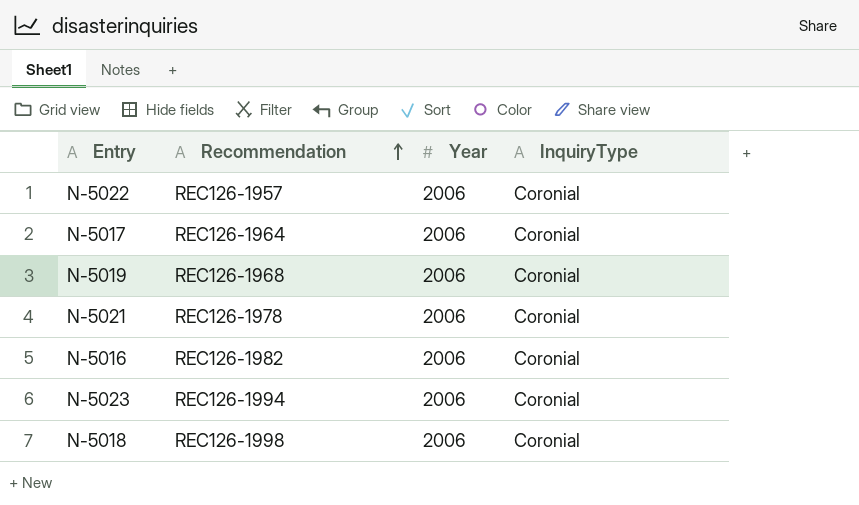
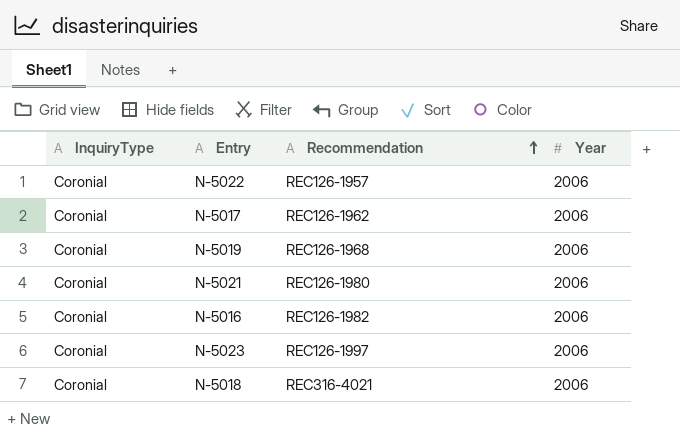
column InquiryType | position: 4 -> 1
N-5017 | Recommendation: REC126-1964 -> REC126-1962
N-5021 | Recommendation: REC126-1978 -> REC126-1980
N-5023 | Recommendation: REC126-1994 -> REC126-1997
N-5018 | Recommendation: REC126-1998 -> REC316-4021

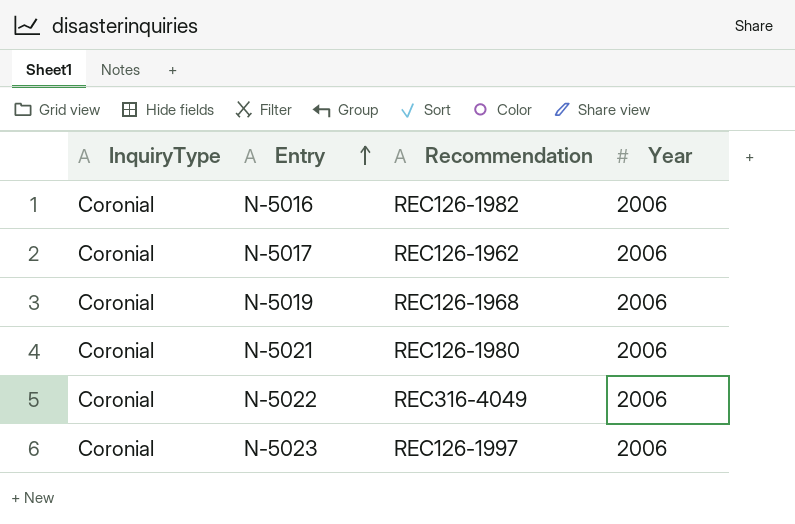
row order: Recommendation ascending -> Entry ascending
row N-5018: Coronial | REC316-4021 | 2006 -> none
N-5022 | Recommendation: REC126-1957 -> REC316-4049

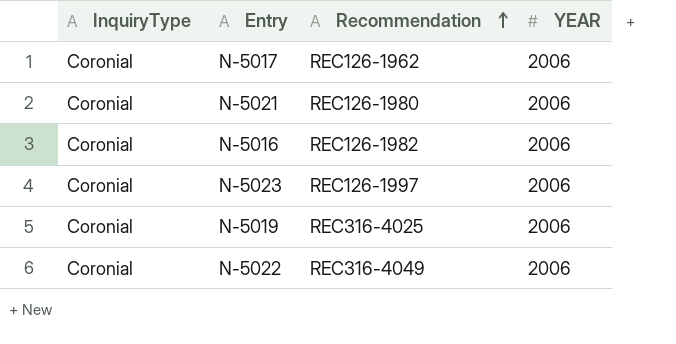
row order: Entry ascending -> Recommendation ascending
column name: Year -> YEAR
N-5019 | Recommendation: REC126-1968 -> REC316-4025

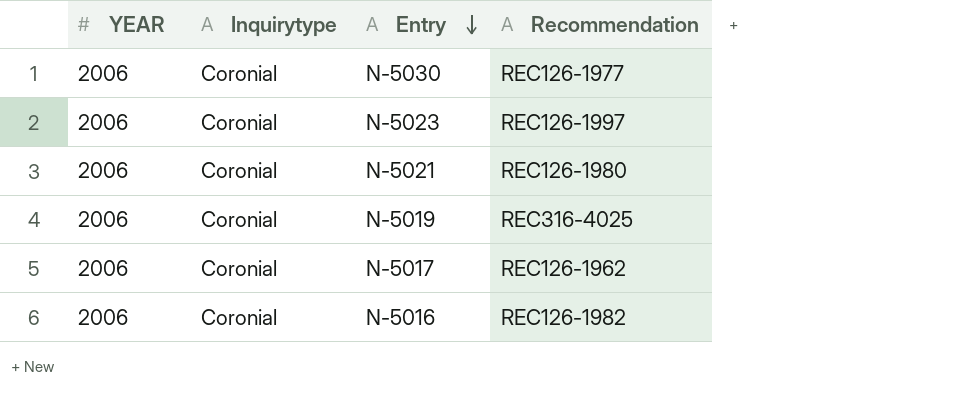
row order: Recommendation ascending -> Entry descending
column YEAR | position: 4 -> 1
column name: InquiryType -> Inquirytype
row N-5022: Coronial | REC316-4049 | 2006 -> none
row N-5030: none -> 2006 | Coronial | REC126-1977

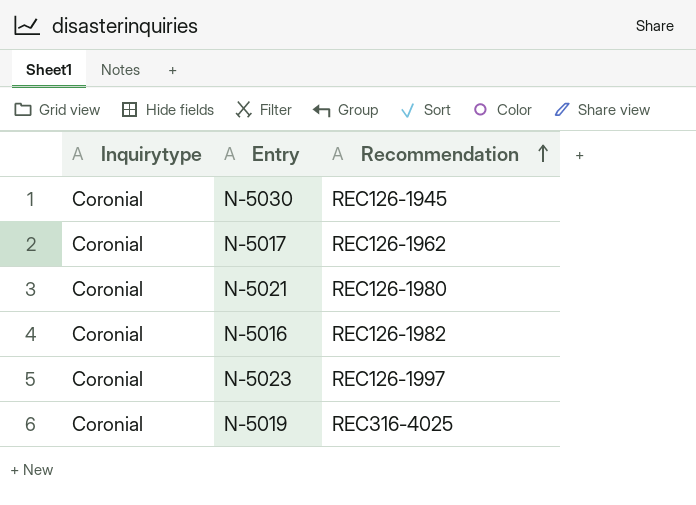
row order: Entry descending -> Recommendation ascending
column YEAR | position: 1 -> none
N-5030 | Recommendation: REC126-1977 -> REC126-1945

